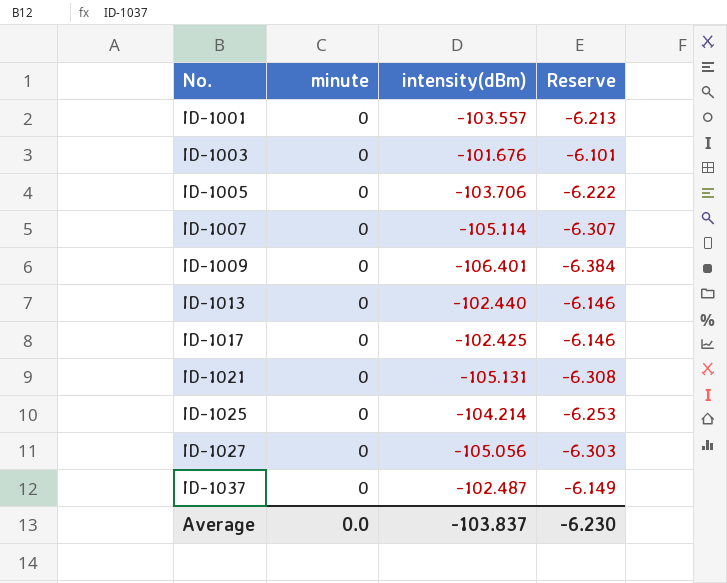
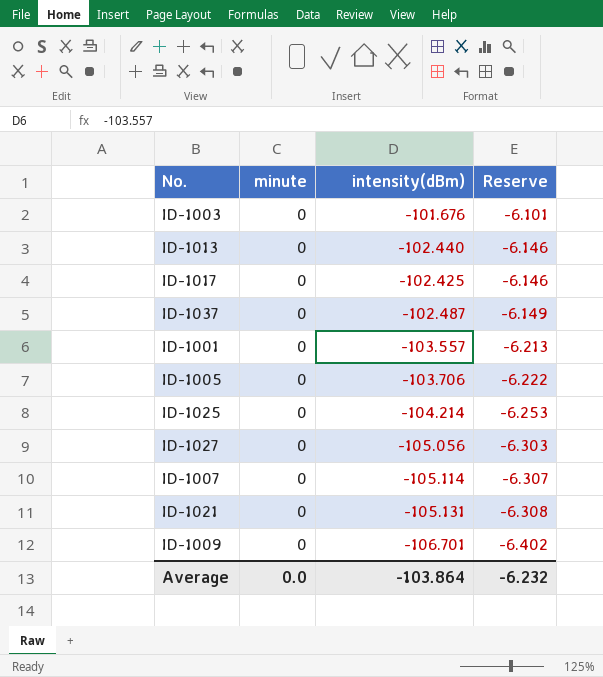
row order: No. ascending -> Reserve descending
ID-1009 | intensity(dBm): -106.401 -> -106.701
ID-1009 | Reserve: -6.384 -> -6.402
Average | intensity(dBm): -103.837 -> -103.864
Average | Reserve: -6.230 -> -6.232

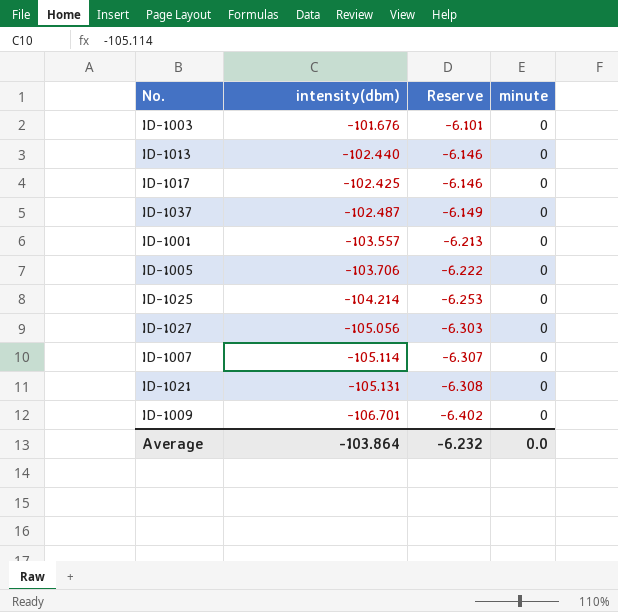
column name: intensity(dBm) -> intensity(dbm)
column minute | position: 2 -> 4

